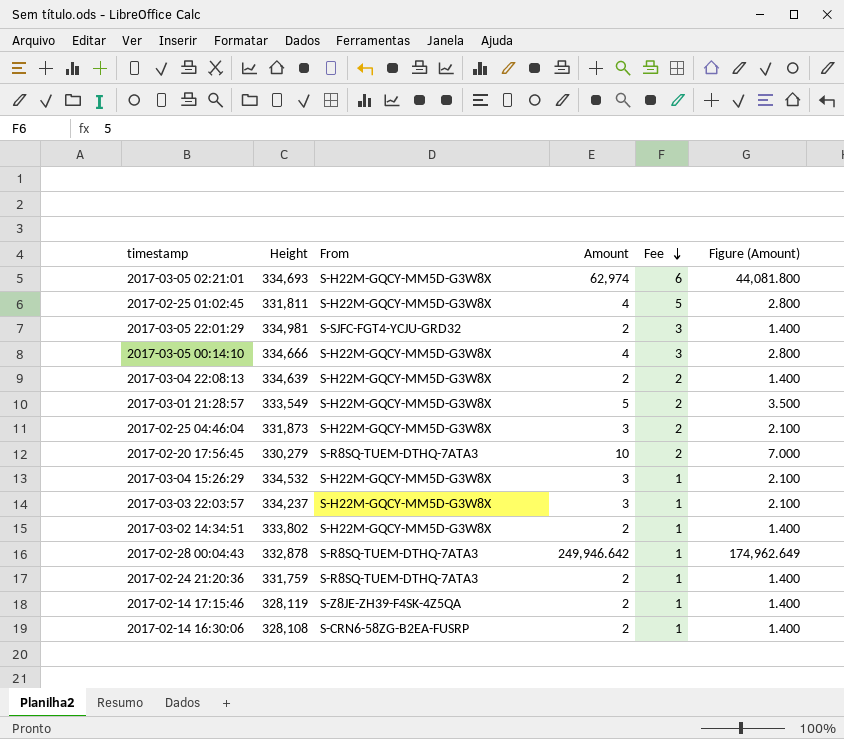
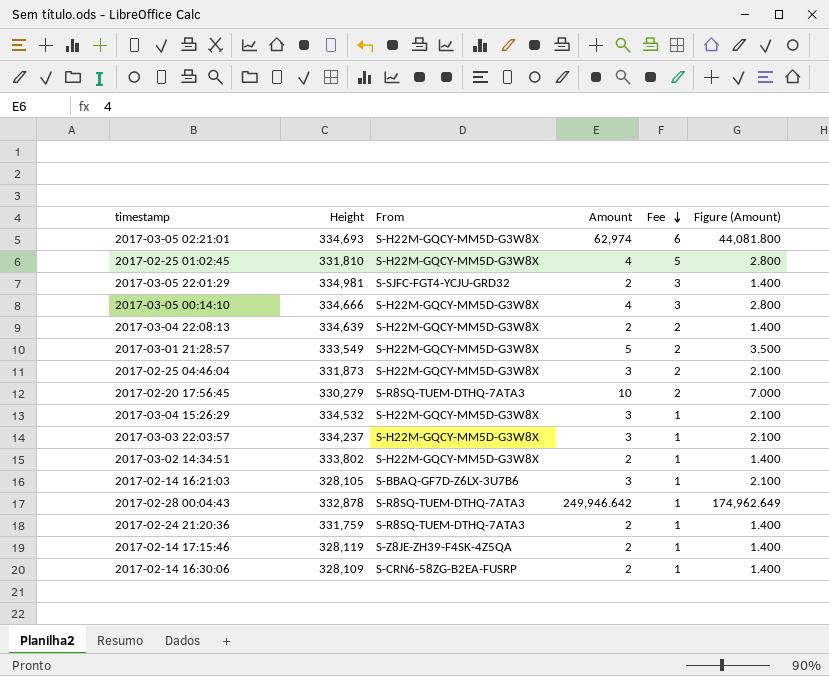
2017-02-25 01:02:45 | Height: 331,811 -> 331,810
row 2017-02-14 16:21:03: none -> 328,105 | S-BBAQ-GF7D-Z6LX-3U7B6 | 3 | 1 | 2.100
2017-02-14 16:30:06 | Height: 328,108 -> 328,109

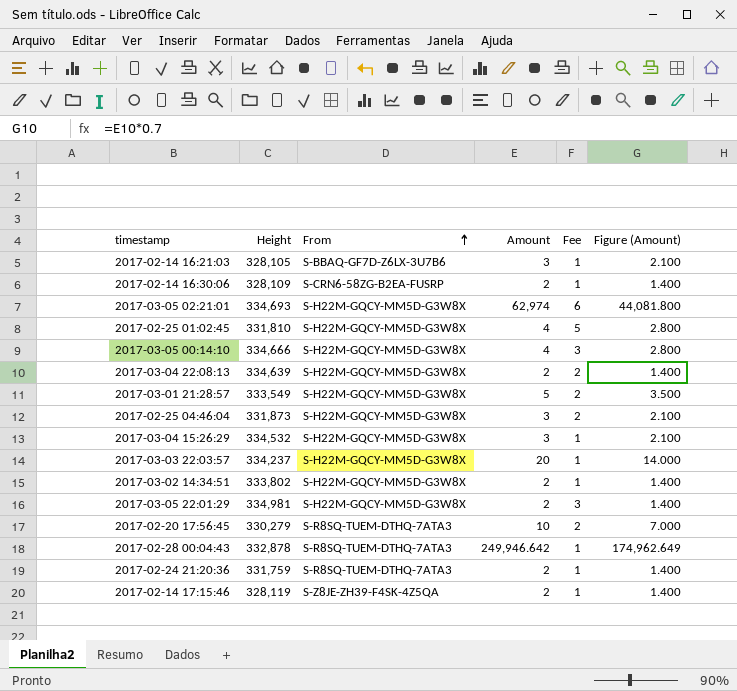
row order: Fee descending -> From ascending
2017-03-03 22:03:57 | Amount: 3 -> 20
2017-03-03 22:03:57 | Figure (Amount): 2.100 -> 14.000
2017-03-05 22:01:29 | From: S-SJFC-FGT4-YCJU-GRD32 -> S-H22M-GQCY-MM5D-G3W8X

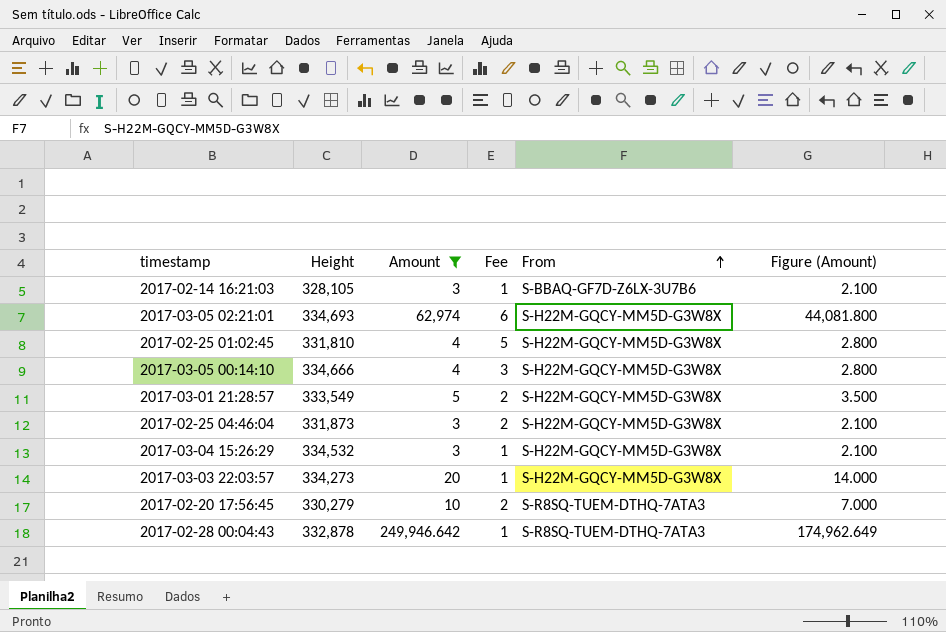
filter: none -> Amount != 2
column From | position: 3 -> 5
2017-03-03 22:03:57 | Height: 334,237 -> 334,273

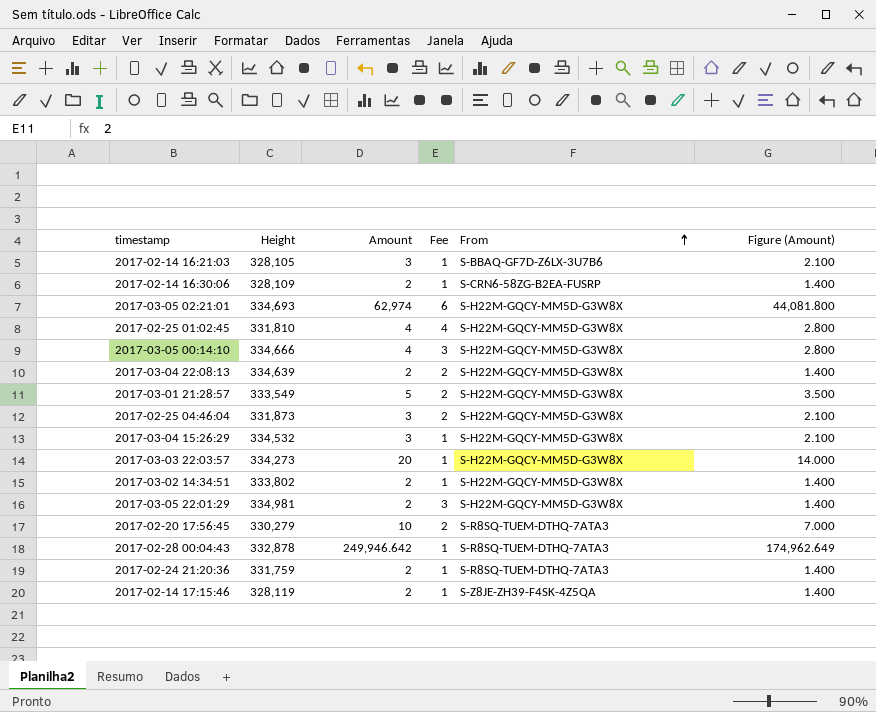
filter: Amount != 2 -> none
2017-02-25 01:02:45 | Fee: 5 -> 4

